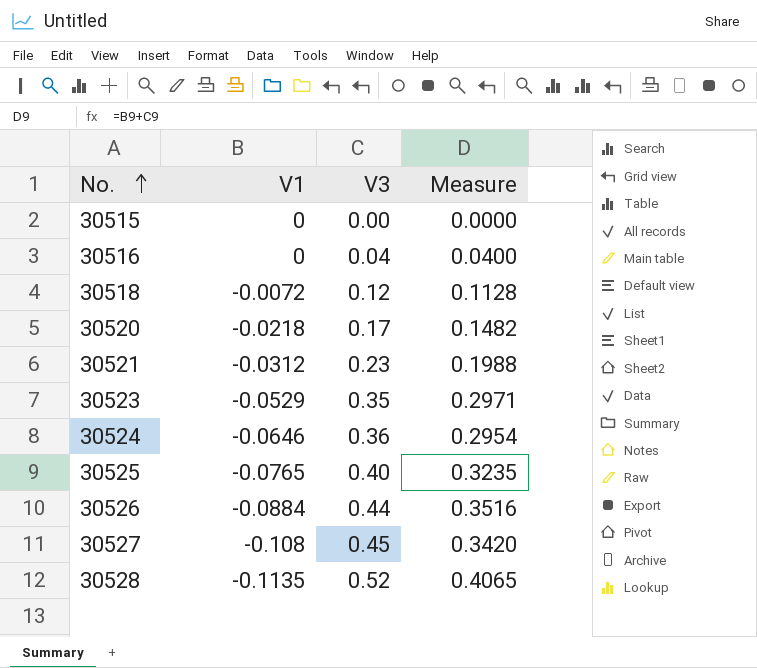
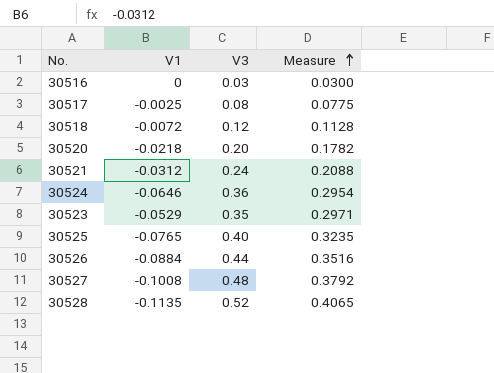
row order: No. ascending -> Measure ascending
row 30515: 0 | 0.00 | 0.0000 -> none
30516 | V3: 0.04 -> 0.03
30516 | Measure: 0.0400 -> 0.0300
row 30517: none -> -0.0025 | 0.08 | 0.0775
30520 | V3: 0.17 -> 0.20
30520 | Measure: 0.1482 -> 0.1782
30521 | V3: 0.23 -> 0.24
30521 | Measure: 0.1988 -> 0.2088
30527 | V1: -0.108 -> -0.1008
30527 | V3: 0.45 -> 0.48
30527 | Measure: 0.3420 -> 0.3792

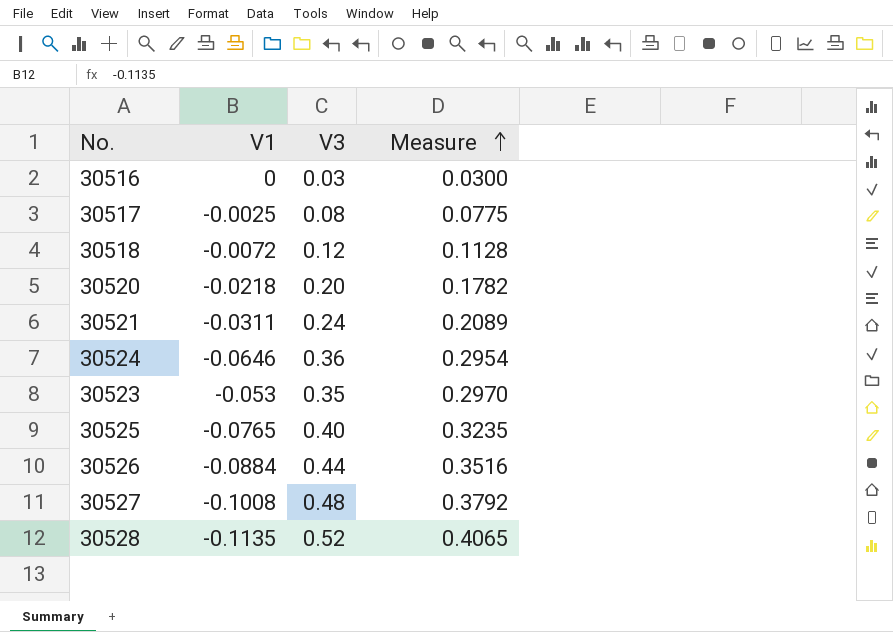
30521 | V1: -0.0312 -> -0.0311
30521 | Measure: 0.2088 -> 0.2089
30523 | V1: -0.0529 -> -0.053
30523 | Measure: 0.2971 -> 0.2970

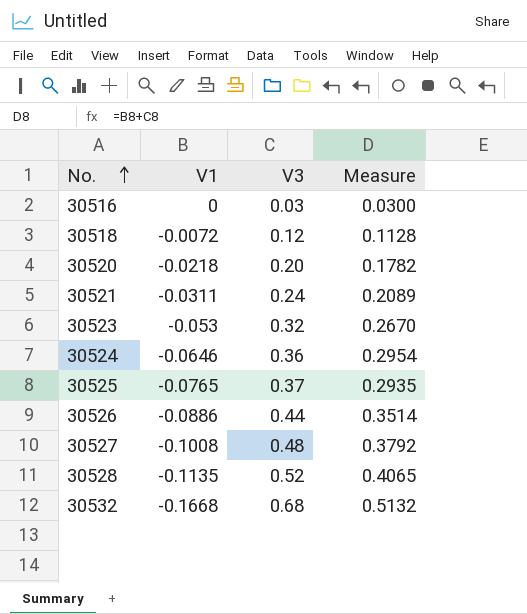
row order: Measure ascending -> No. ascending
row 30517: -0.0025 | 0.08 | 0.0775 -> none
30523 | V3: 0.35 -> 0.32
30523 | Measure: 0.2970 -> 0.2670
30525 | V3: 0.40 -> 0.37
30525 | Measure: 0.3235 -> 0.2935
30526 | V1: -0.0884 -> -0.0886
30526 | Measure: 0.3516 -> 0.3514
row 30532: none -> -0.1668 | 0.68 | 0.5132

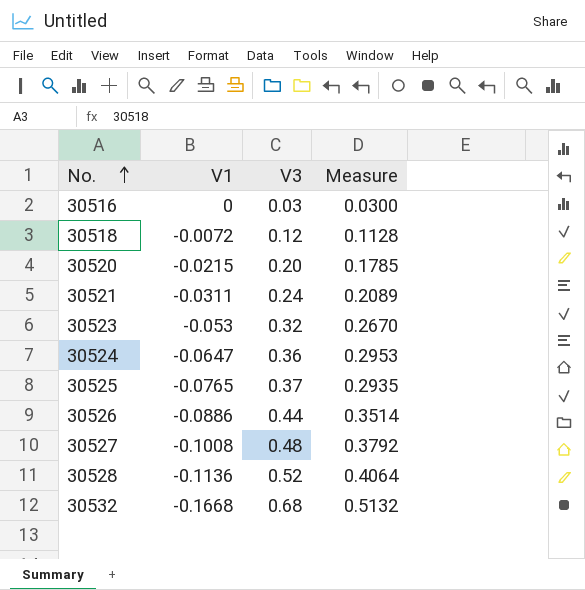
30520 | V1: -0.0218 -> -0.0215
30520 | Measure: 0.1782 -> 0.1785
30524 | V1: -0.0646 -> -0.0647
30524 | Measure: 0.2954 -> 0.2953
30528 | V1: -0.1135 -> -0.1136
30528 | Measure: 0.4065 -> 0.4064

